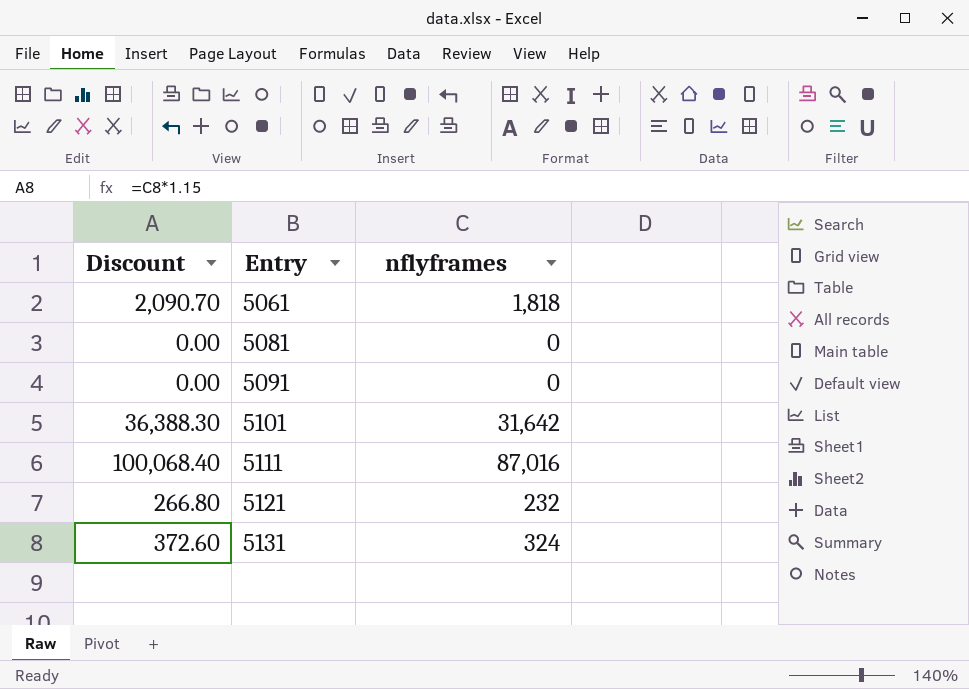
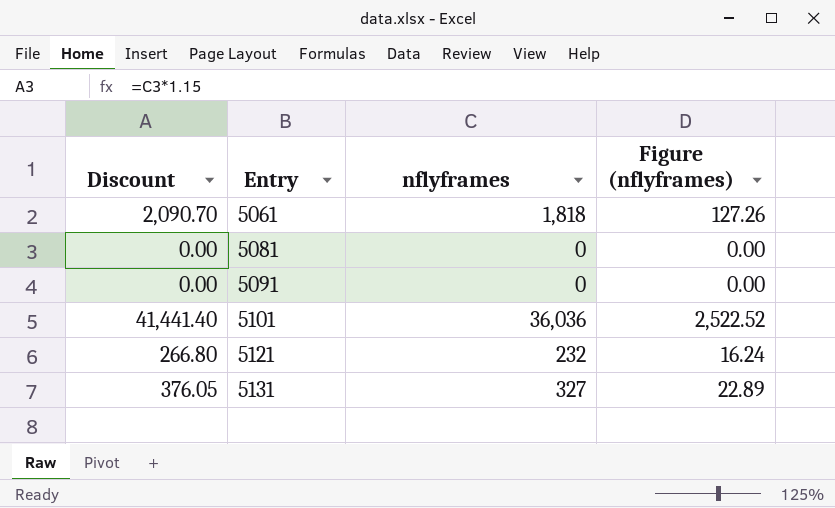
column Figure (nflyframes) | formula: none -> [nflyframes] * 0.07
row 5111: 100,068.40 | 87,016 -> none
5101 | Discount: 36,388.30 -> 41,441.40
5101 | nflyframes: 31,642 -> 36,036
5131 | Discount: 372.60 -> 376.05
5131 | nflyframes: 324 -> 327

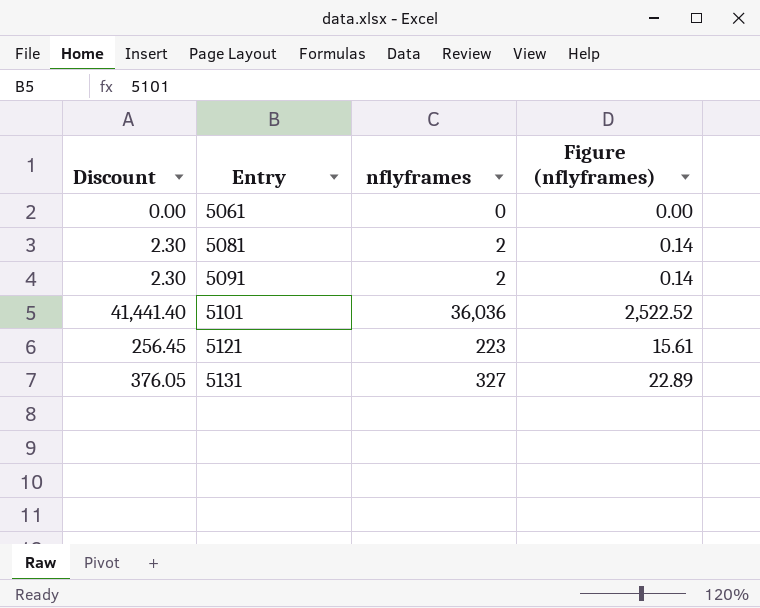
5061 | Discount: 2,090.70 -> 0.00
5061 | nflyframes: 1,818 -> 0
5061 | Figure (nflyframes): 127.26 -> 0.00
5081 | Discount: 0.00 -> 2.30
5081 | nflyframes: 0 -> 2
5081 | Figure (nflyframes): 0.00 -> 0.14
5091 | Discount: 0.00 -> 2.30
5091 | nflyframes: 0 -> 2
5091 | Figure (nflyframes): 0.00 -> 0.14
5121 | Discount: 266.80 -> 256.45
5121 | nflyframes: 232 -> 223
5121 | Figure (nflyframes): 16.24 -> 15.61

